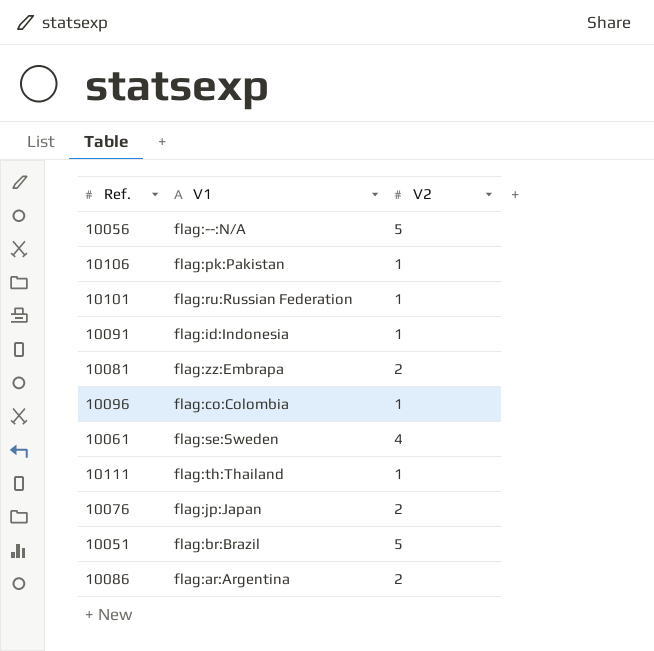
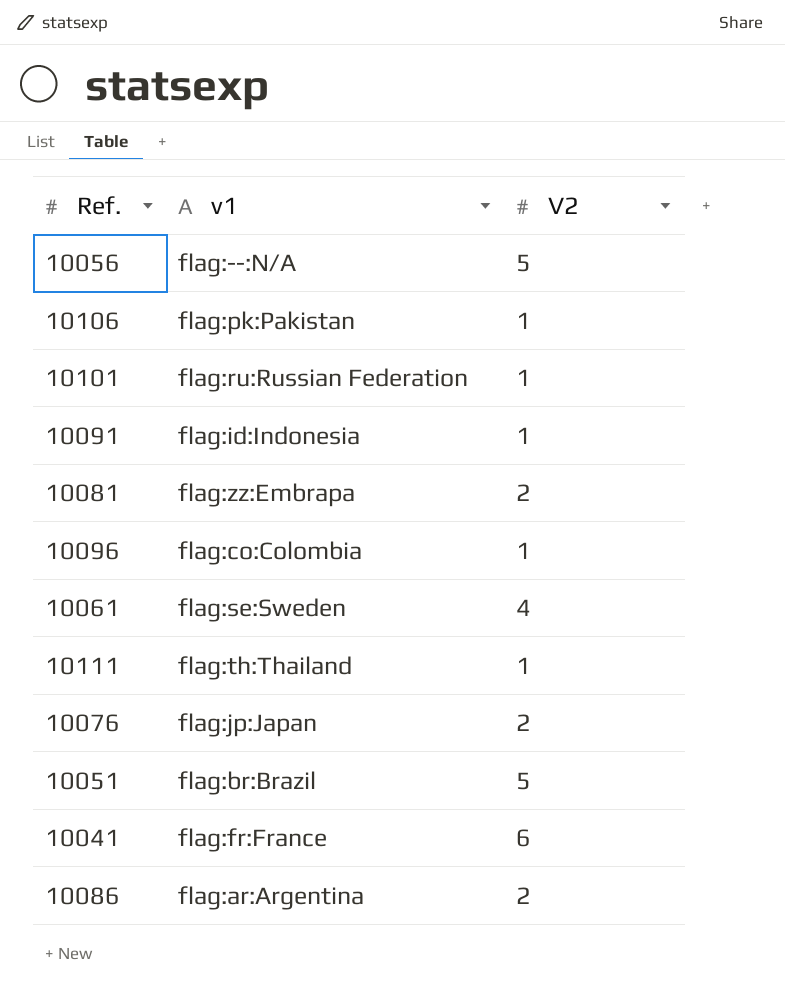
column name: V1 -> v1
row 10041: none -> flag:fr:France | 6

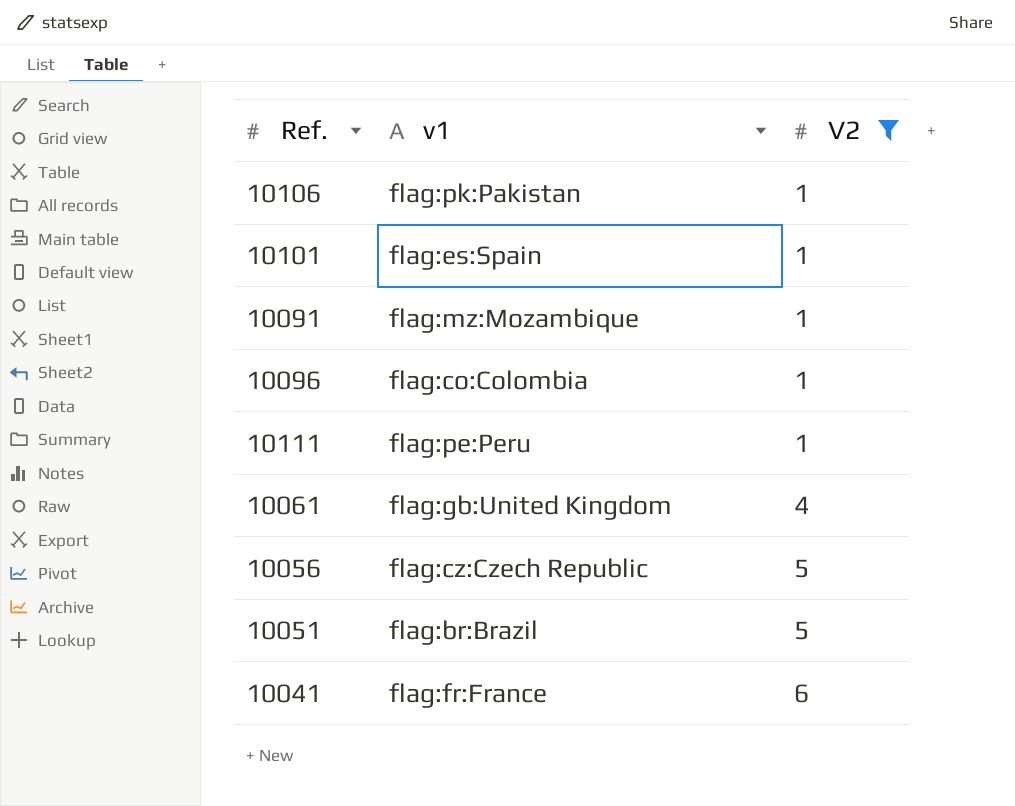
filter: none -> V2 != 2
row order: none -> V2 ascending
10101 | v1: flag:ru:Russian Federation -> flag:es:Spain
10091 | v1: flag:id:Indonesia -> flag:mz:Mozambique
10111 | v1: flag:th:Thailand -> flag:pe:Peru
10061 | v1: flag:se:Sweden -> flag:gb:United Kingdom
10056 | v1: flag:--:N/A -> flag:cz:Czech Republic

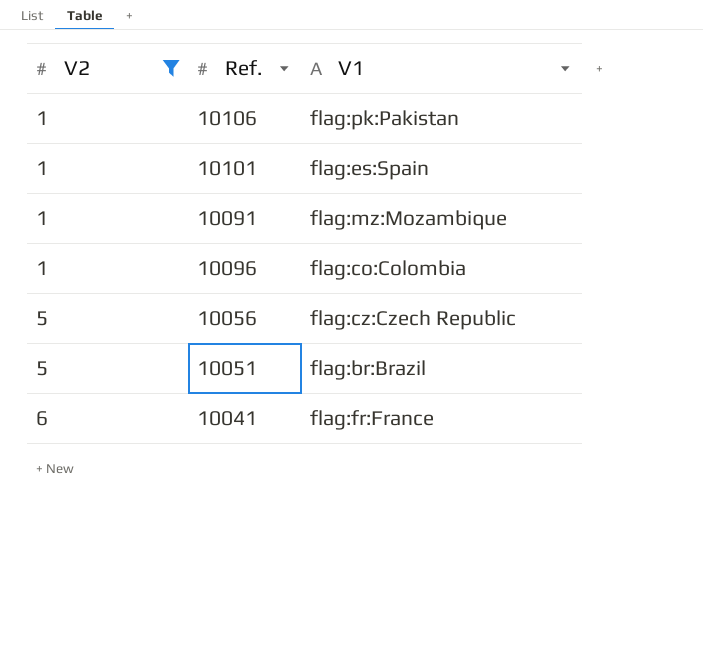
column V2 | position: 3 -> 1
column name: v1 -> V1
row 10111: flag:pe:Peru | 1 -> none
row 10061: flag:gb:United Kingdom | 4 -> none

